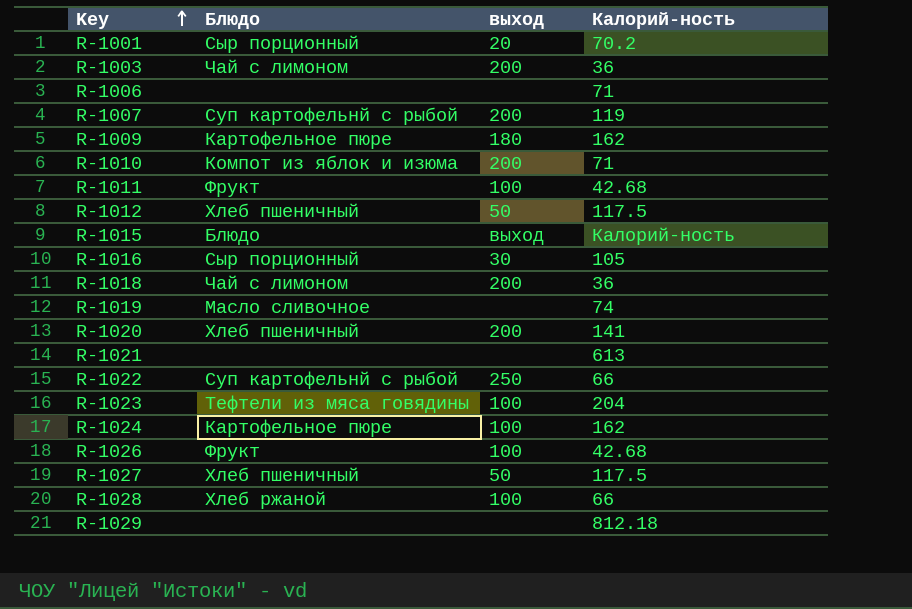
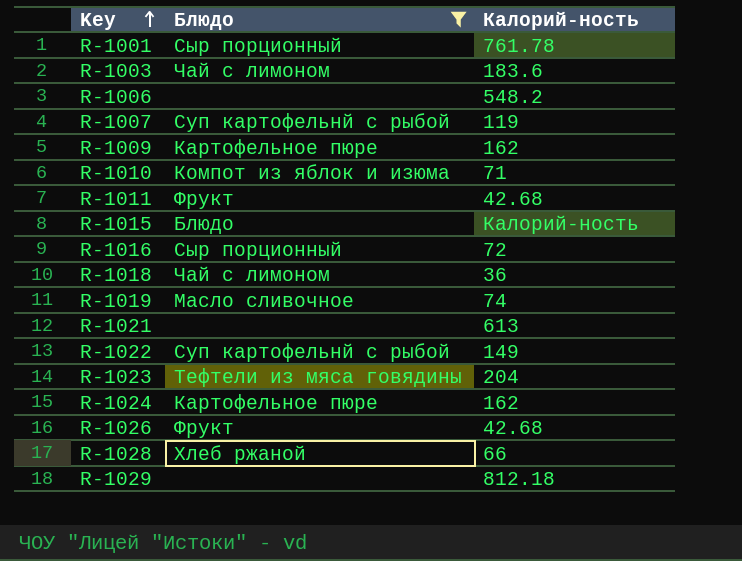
filter: none -> Блюдо != Хлеб пшеничный
column выход | position: 3 -> none
R-1001 | Калорий-ность: 70.2 -> 761.78
R-1003 | Калорий-ность: 36 -> 183.6
R-1006 | Калорий-ность: 71 -> 548.2
R-1016 | Калорий-ность: 105 -> 72
R-1022 | Калорий-ность: 66 -> 149

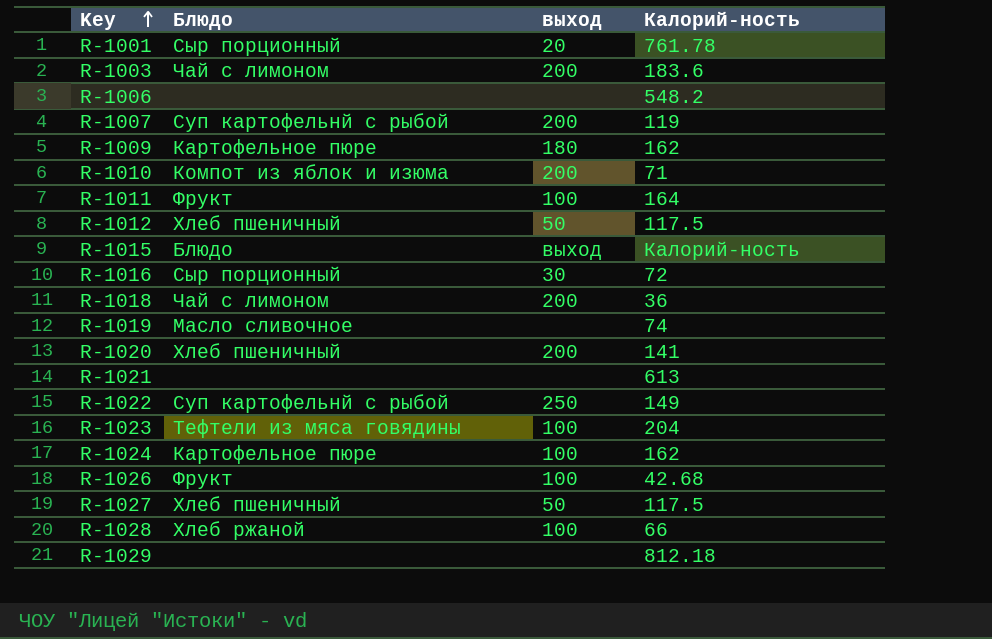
filter: Блюдо != Хлеб пшеничный -> none
column выход | position: none -> 3
R-1011 | Калорий-ность: 42.68 -> 164

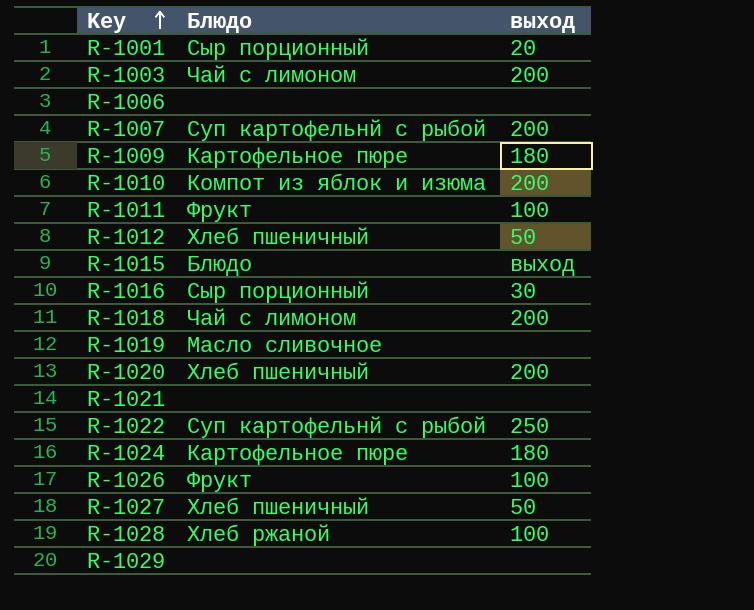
column Калорий-ность | position: 4 -> none
row R-1023: Тефтели из мяса говядины | 100 | 204 -> none
R-1024 | выход: 100 -> 180

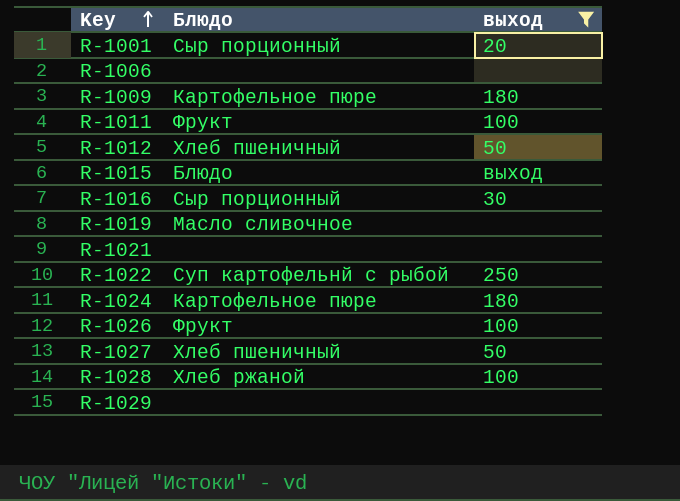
filter: none -> выход != 200

